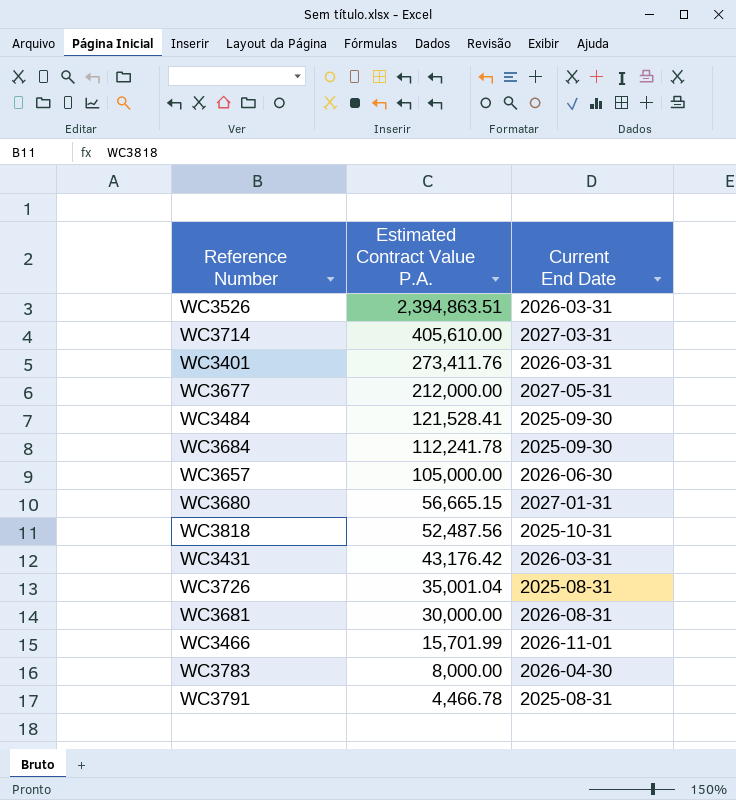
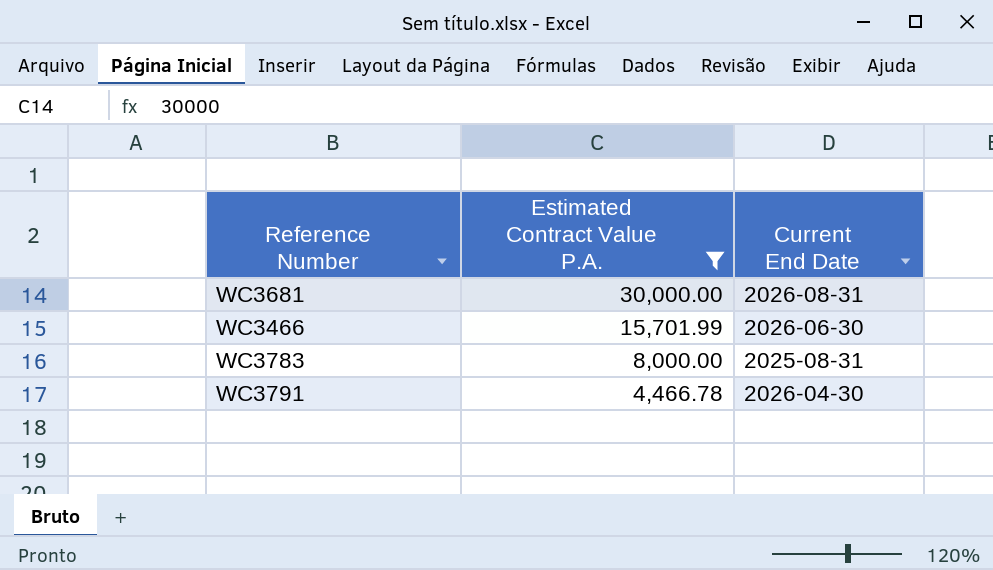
filter: none -> Estimated Contract Value P.A. <= 30,000.00
WC3466 | Current End Date: 2026-11-01 -> 2026-06-30
WC3783 | Current End Date: 2026-04-30 -> 2025-08-31
WC3791 | Current End Date: 2025-08-31 -> 2026-04-30

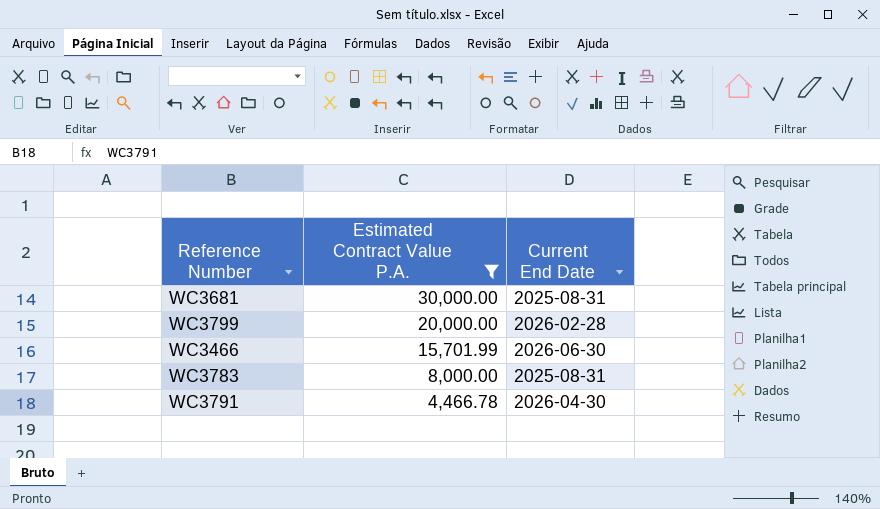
WC3681 | Current End Date: 2026-08-31 -> 2025-08-31
row WC3799: none -> 20,000.00 | 2026-02-28

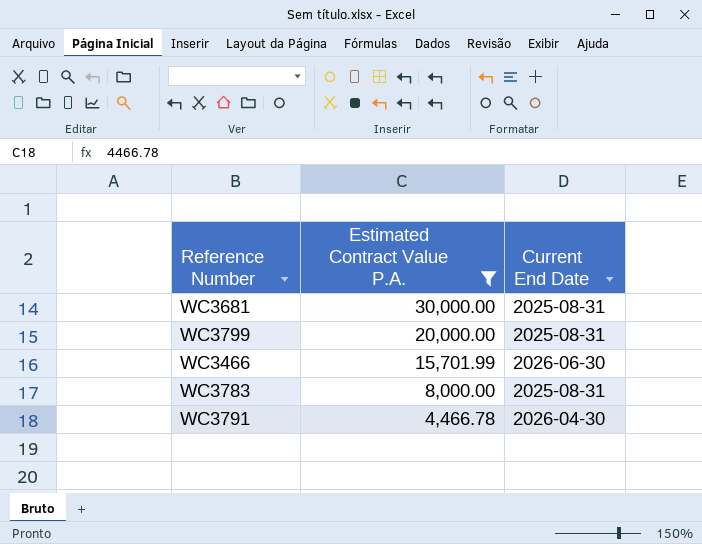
WC3799 | Current End Date: 2026-02-28 -> 2025-08-31

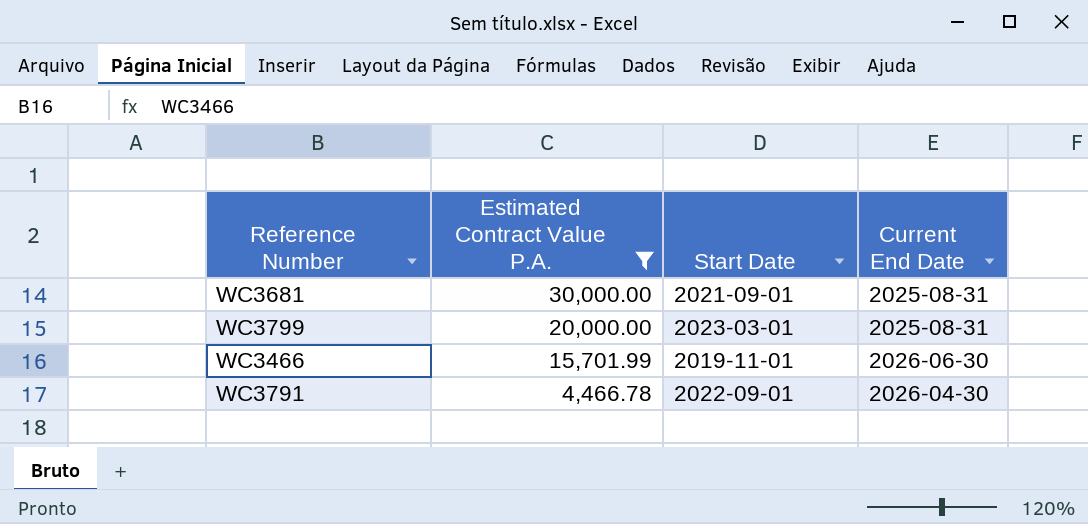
column Start Date | position: none -> 3
row WC3783: 8,000.00 | 2025-08-31 -> none

